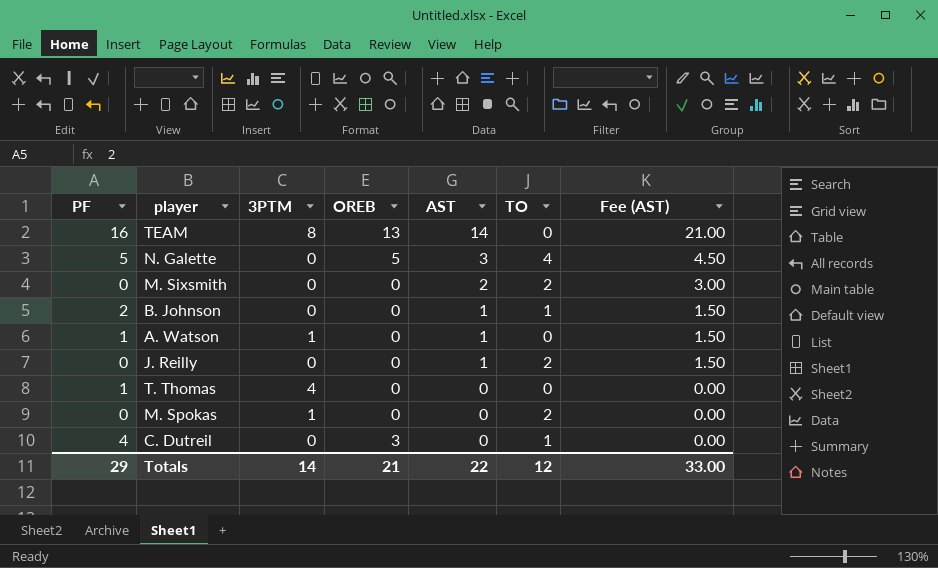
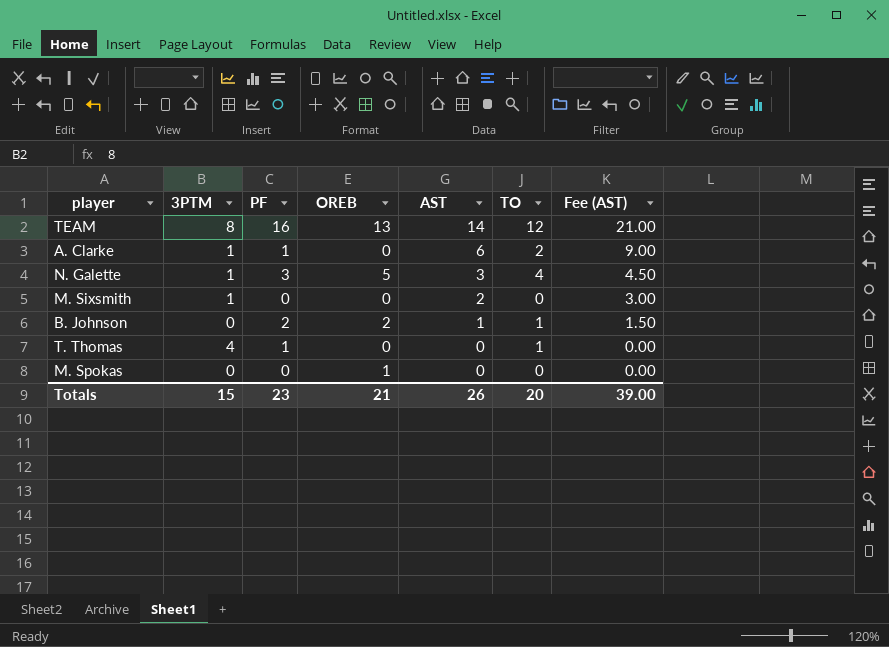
column PF | position: 1 -> 3
row A. Watson: 1 | 1 | 0 | 1 | 0 | 1.50 -> none
row J. Reilly: 0 | 0 | 0 | 1 | 2 | 1.50 -> none
row C. Dutreil: 4 | 0 | 3 | 0 | 1 | 0.00 -> none
TEAM | TO: 0 -> 12
row A. Clarke: none -> 1 | 1 | 0 | 6 | 2 | 9.00
N. Galette | 3PTM: 0 -> 1
N. Galette | PF: 5 -> 3
M. Sixsmith | 3PTM: 0 -> 1
M. Sixsmith | TO: 2 -> 0
B. Johnson | OREB: 0 -> 2
T. Thomas | TO: 0 -> 1
M. Spokas | 3PTM: 1 -> 0
M. Spokas | OREB: 0 -> 1
M. Spokas | TO: 2 -> 0
Totals | 3PTM: 14 -> 15
Totals | PF: 29 -> 23
Totals | AST: 22 -> 26
Totals | TO: 12 -> 20
Totals | Fee (AST): 33.00 -> 39.00

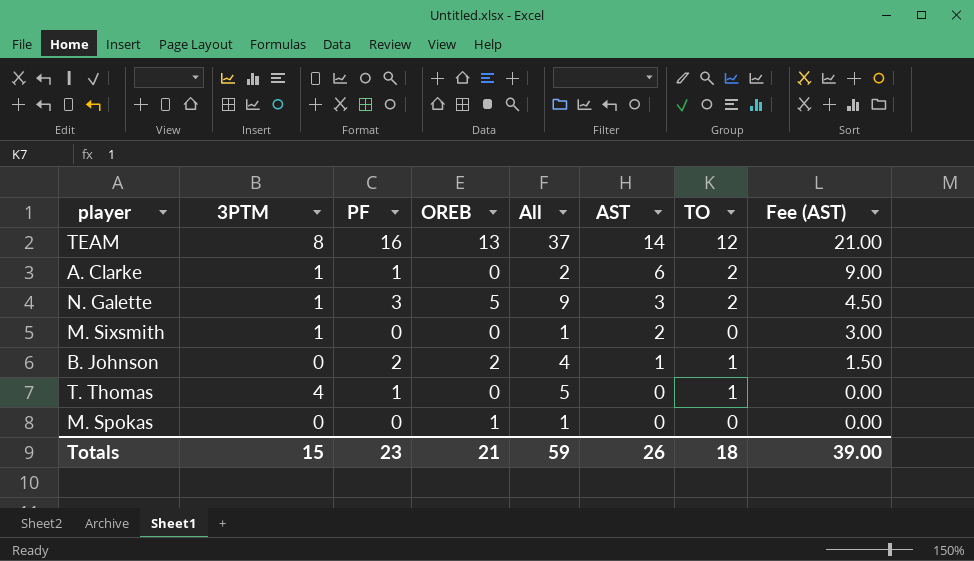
column All | formula: none -> [3PTM] + [PF] + [OREB]
N. Galette | TO: 4 -> 2
Totals | TO: 20 -> 18

